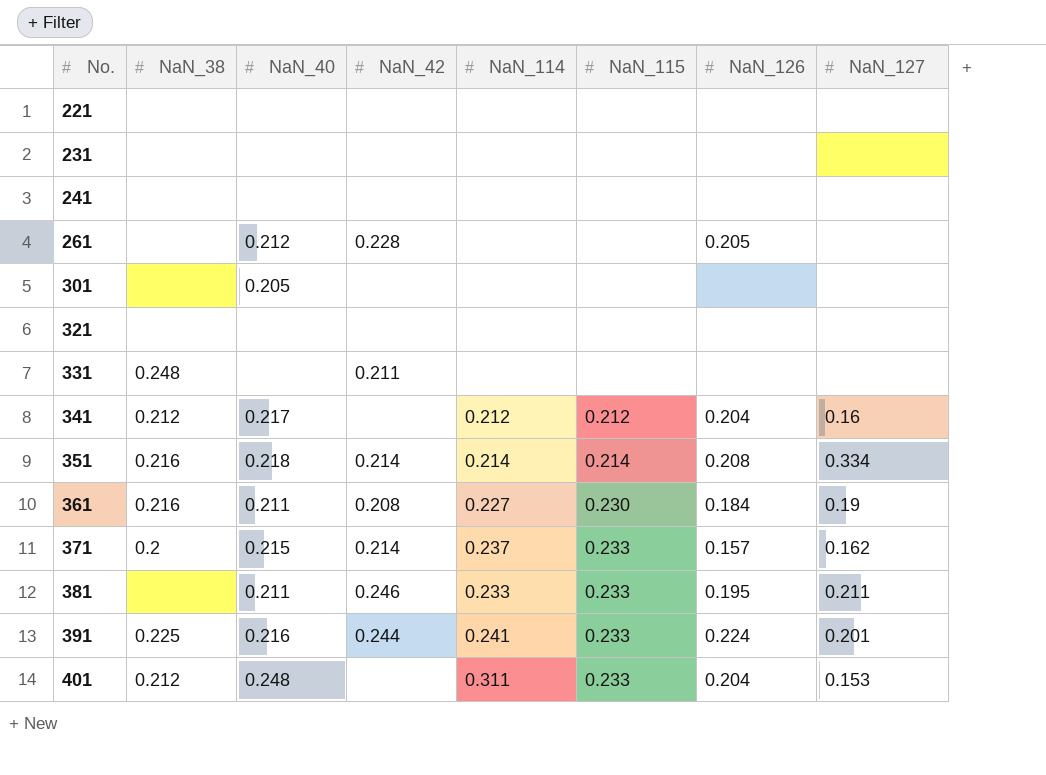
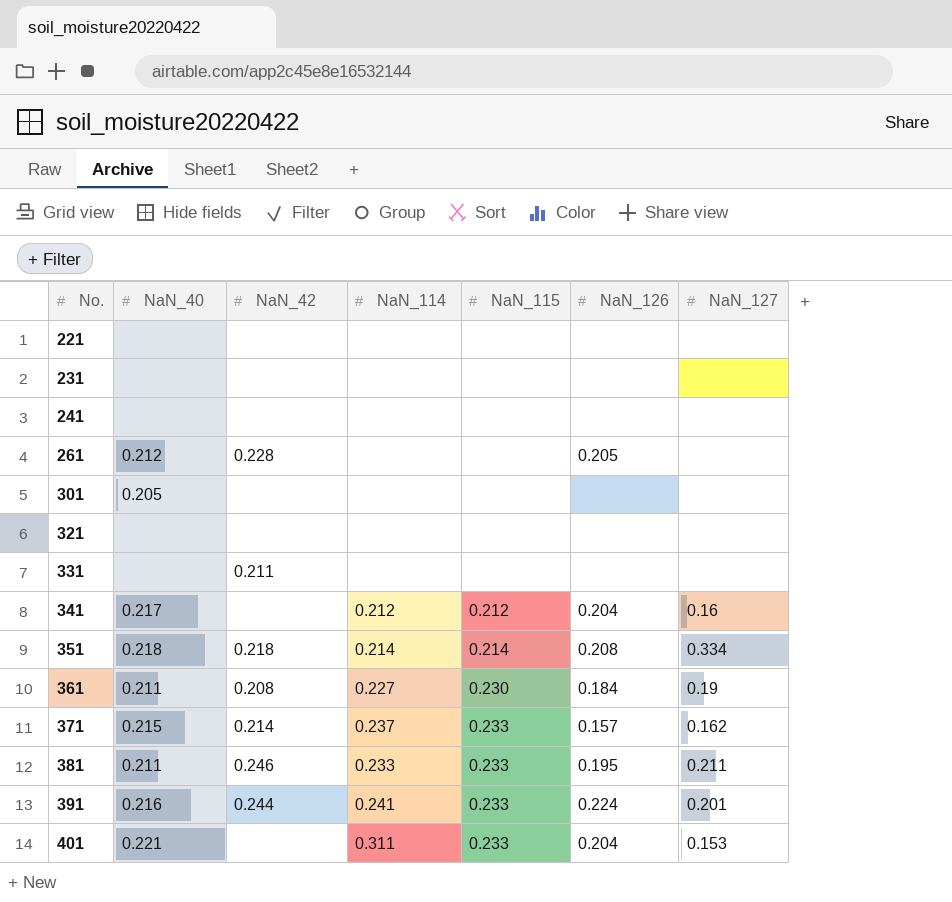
column NaN_38 | position: 2 -> none
351 | NaN_42: 0.214 -> 0.218
401 | NaN_40: 0.248 -> 0.221

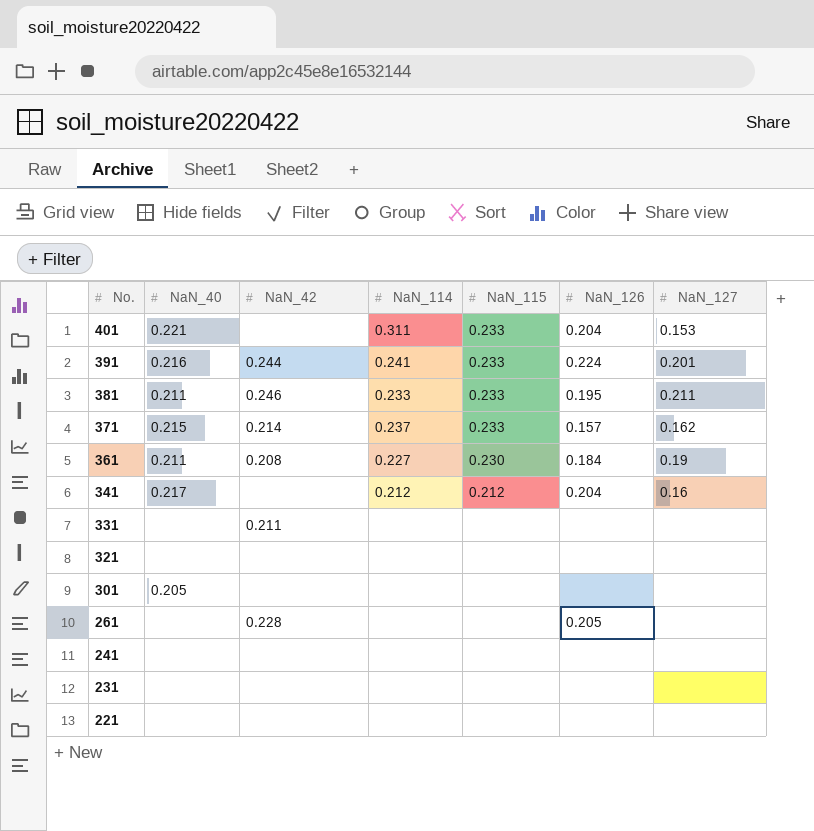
row order: No. ascending -> No. descending
row 351: 0.218 | 0.218 | 0.214 | 0.214 | 0.208 | 0.334 -> none
261 | NaN_40: 0.212 -> none

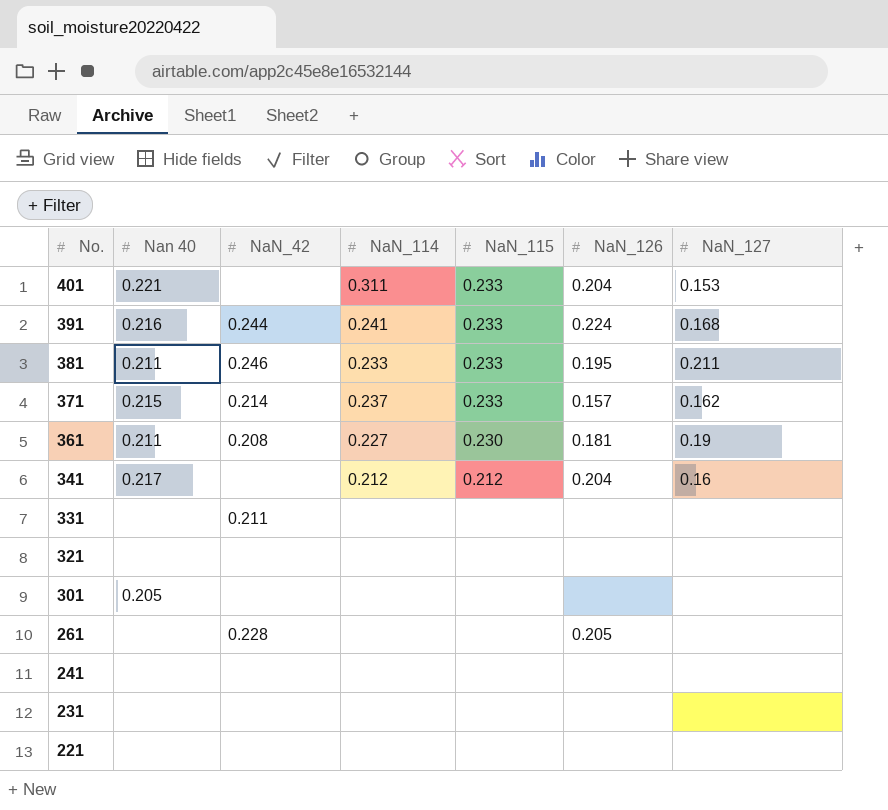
column name: NaN_40 -> Nan 40
391 | NaN_127: 0.201 -> 0.168
361 | NaN_126: 0.184 -> 0.181

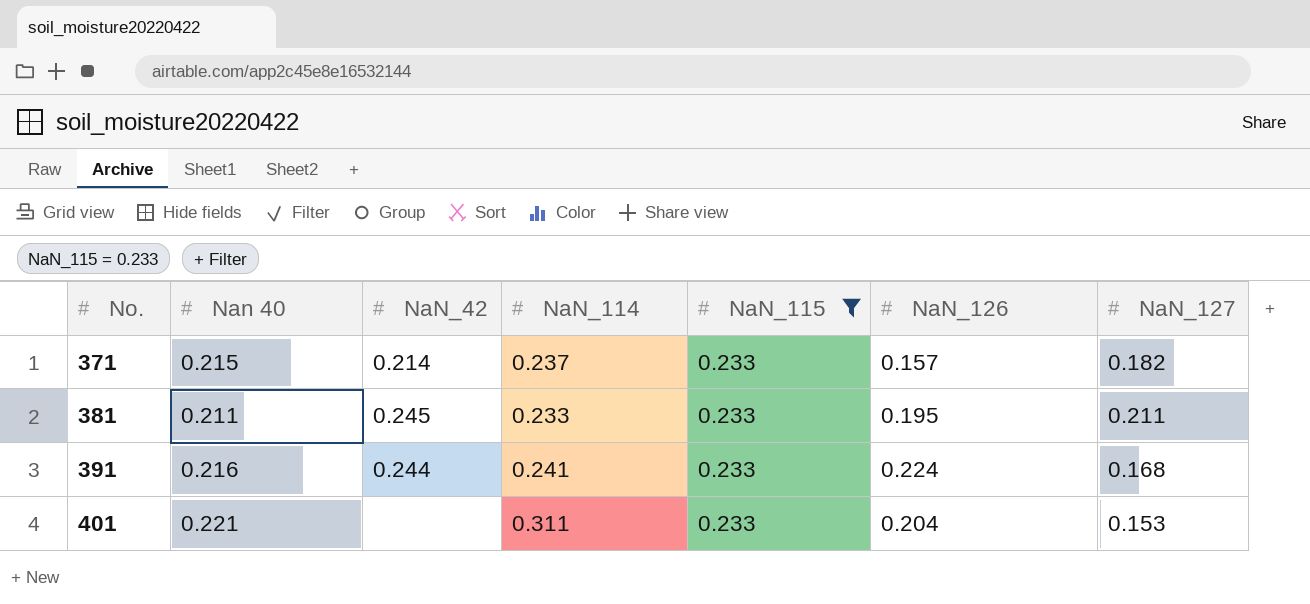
filter: none -> NaN_115 = 0.233
row order: No. descending -> No. ascending
371 | NaN_127: 0.162 -> 0.182
381 | NaN_42: 0.246 -> 0.245

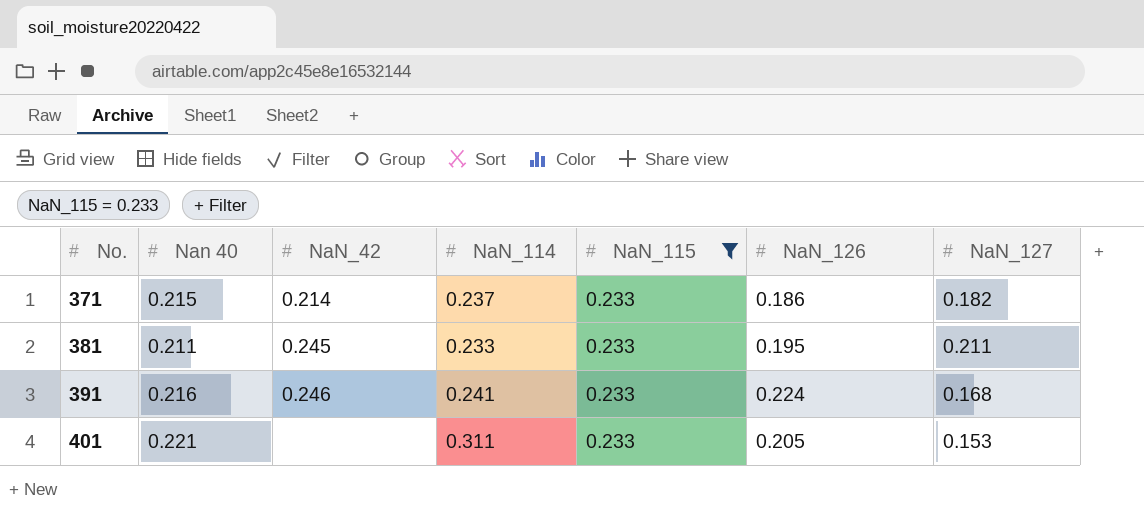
371 | NaN_126: 0.157 -> 0.186
391 | NaN_42: 0.244 -> 0.246
401 | NaN_126: 0.204 -> 0.205

